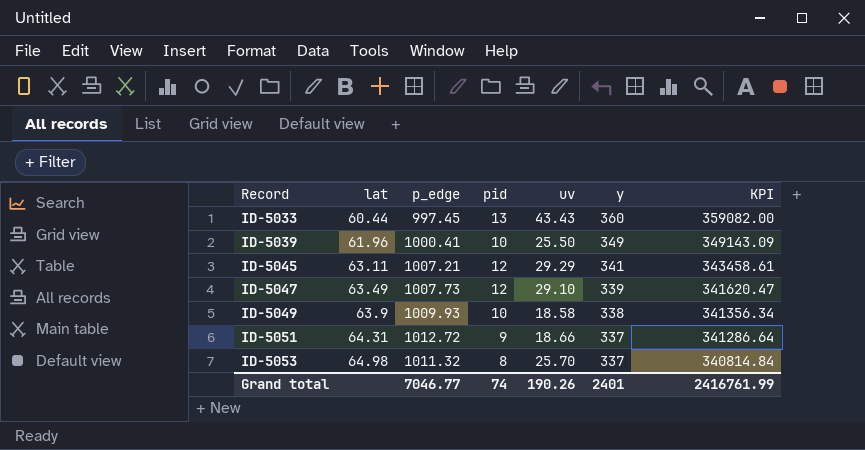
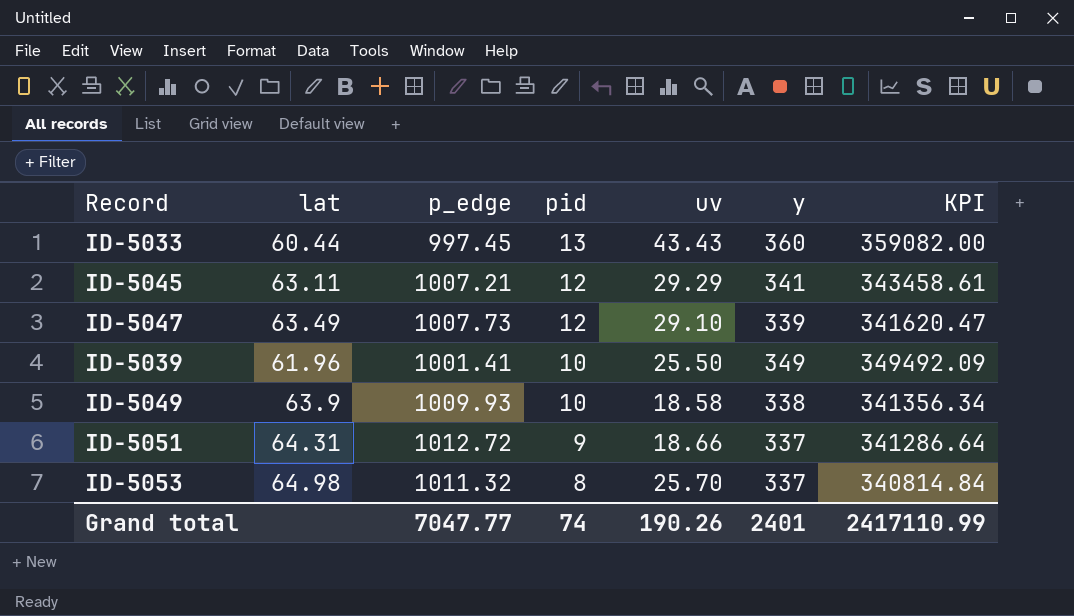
row order: Record ascending -> pid descending
ID-5039 | p_edge: 1000.41 -> 1001.41
ID-5039 | KPI: 349143.09 -> 349492.09
Grand total | p_edge: 7046.77 -> 7047.77
Grand total | KPI: 2416761.99 -> 2417110.99

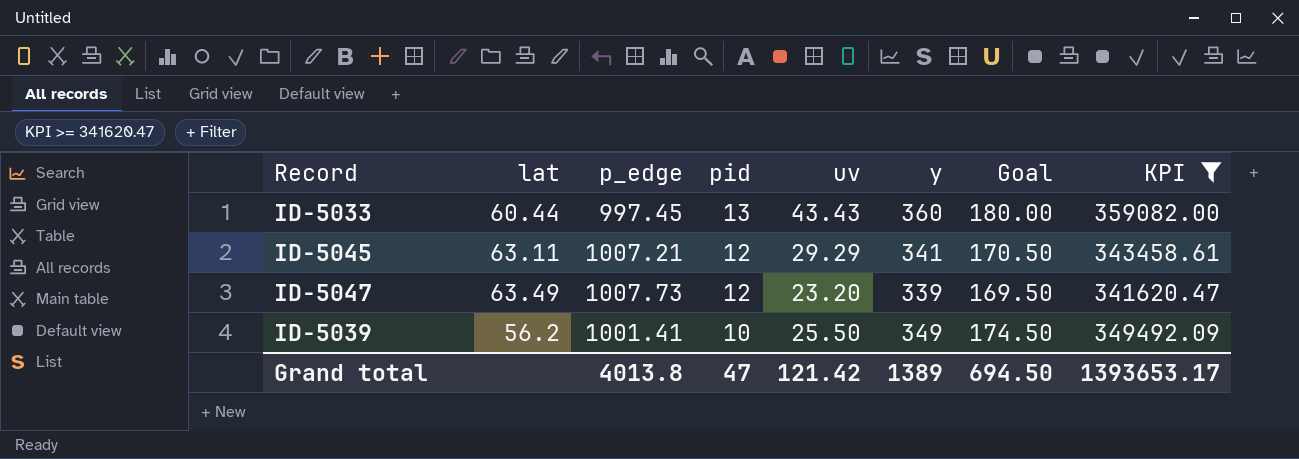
filter: none -> KPI >= 341620.47
column Goal | formula: none -> [y] * 0.5
ID-5047 | uv: 29.10 -> 23.20
ID-5039 | lat: 61.96 -> 56.2
Grand total | p_edge: 7047.77 -> 4013.8
Grand total | pid: 74 -> 47
Grand total | uv: 190.26 -> 121.42
Grand total | y: 2401 -> 1389
Grand total | KPI: 2417110.99 -> 1393653.17

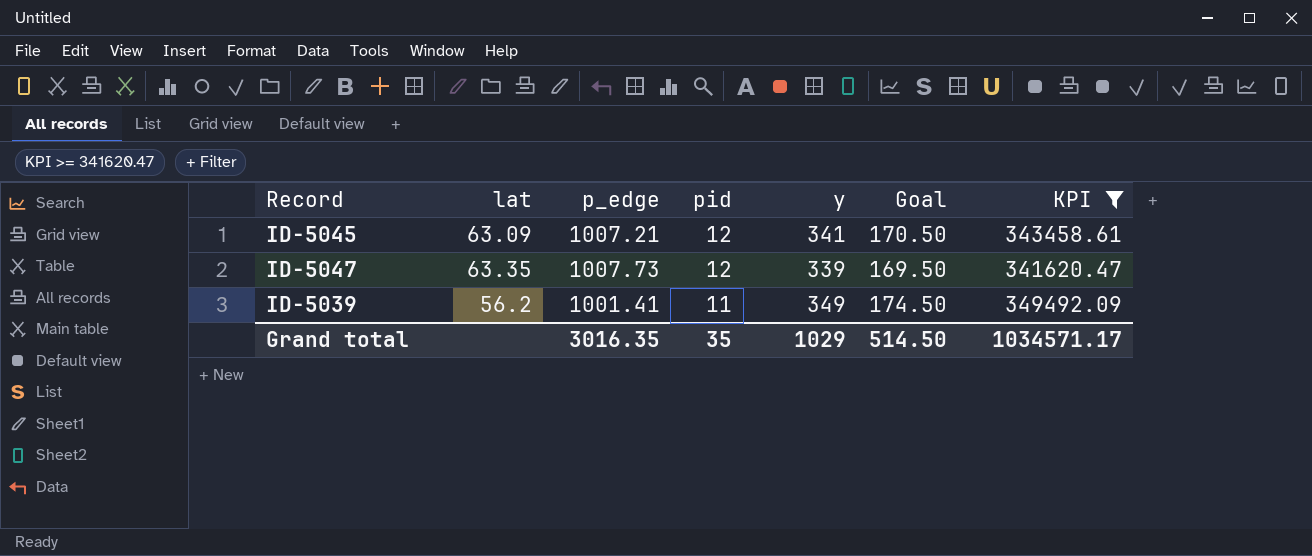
column uv | position: 5 -> none
row ID-5033: 60.44 | 997.45 | 13 | 43.43 | 360 | 180.00 | 359082.00 -> none
ID-5045 | lat: 63.11 -> 63.09
ID-5047 | lat: 63.49 -> 63.35
ID-5039 | pid: 10 -> 11
Grand total | p_edge: 4013.8 -> 3016.35
Grand total | pid: 47 -> 35
Grand total | y: 1389 -> 1029
Grand total | Goal: 694.50 -> 514.50
Grand total | KPI: 1393653.17 -> 1034571.17

